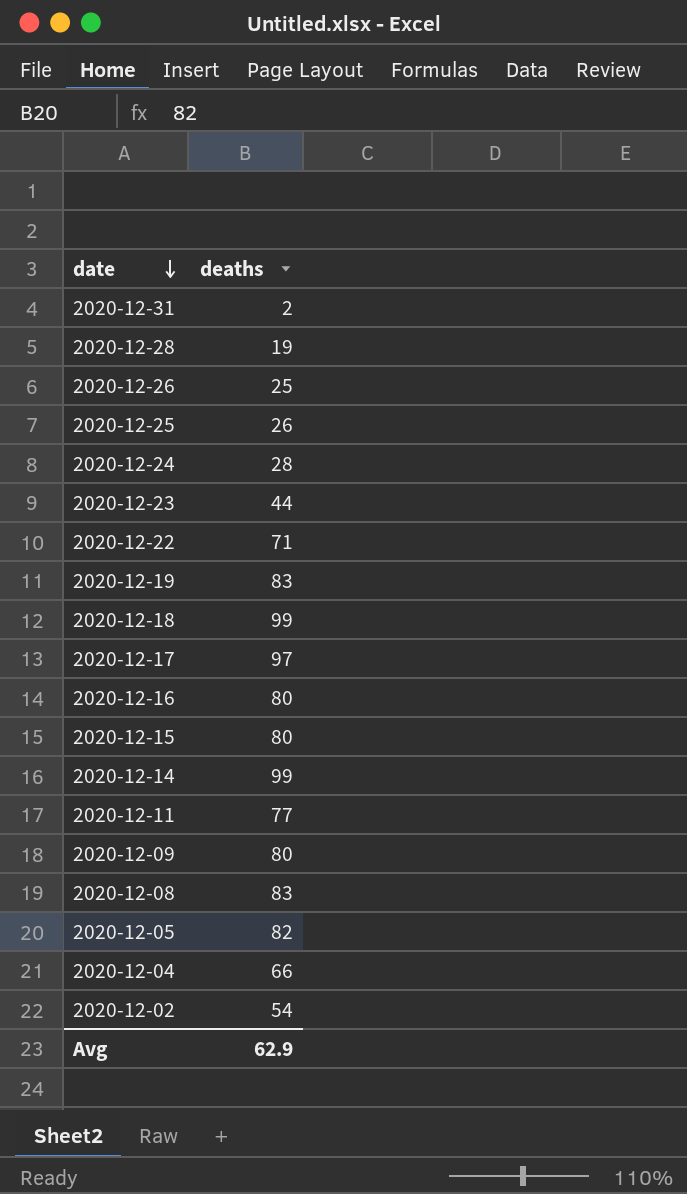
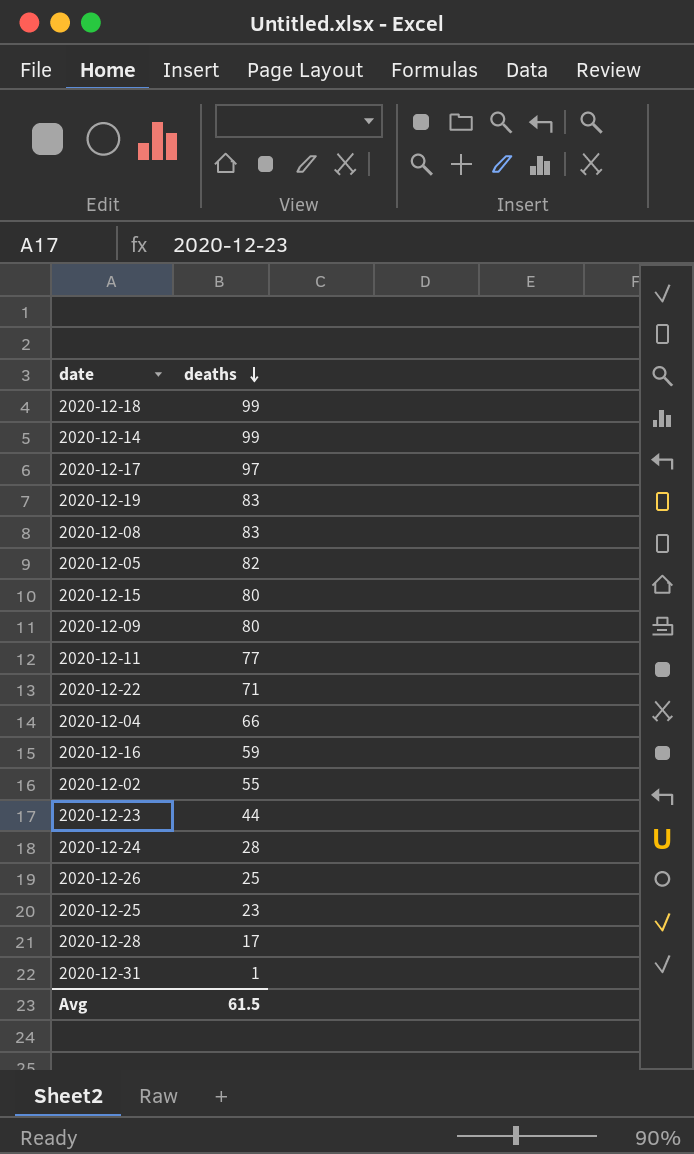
row order: date descending -> deaths descending
2020-12-16 | deaths: 80 -> 59
2020-12-02 | deaths: 54 -> 55
2020-12-25 | deaths: 26 -> 23
2020-12-28 | deaths: 19 -> 17
2020-12-31 | deaths: 2 -> 1
Avg | deaths: 62.9 -> 61.5

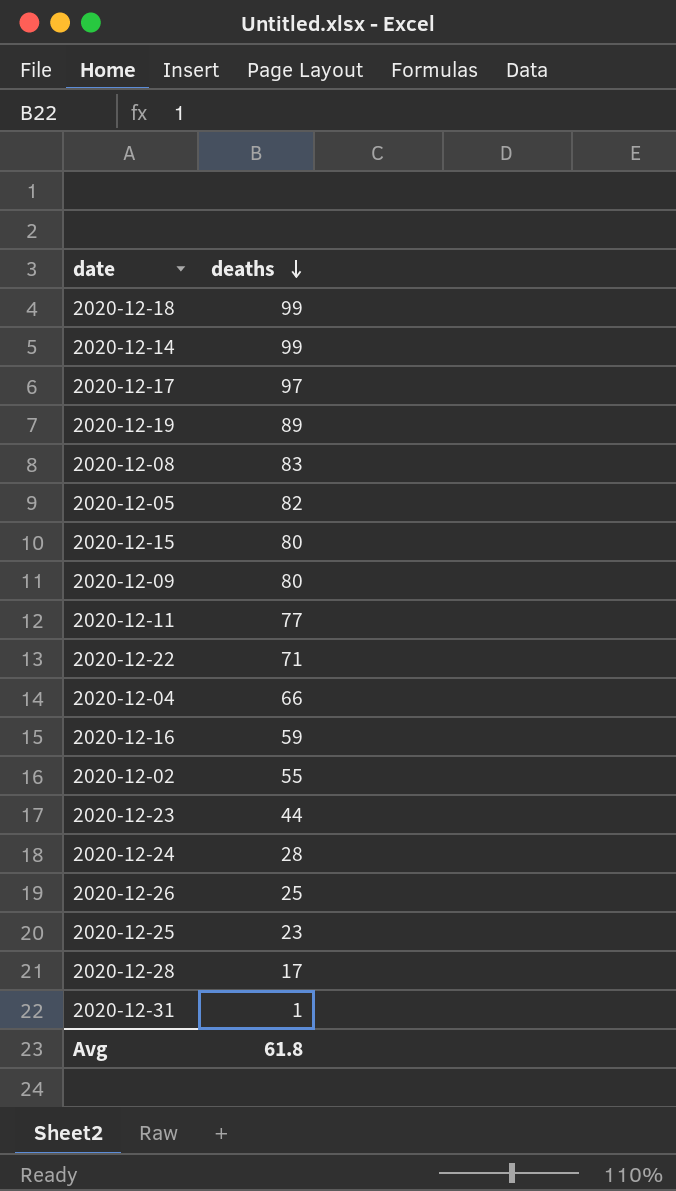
2020-12-19 | deaths: 83 -> 89
Avg | deaths: 61.5 -> 61.8

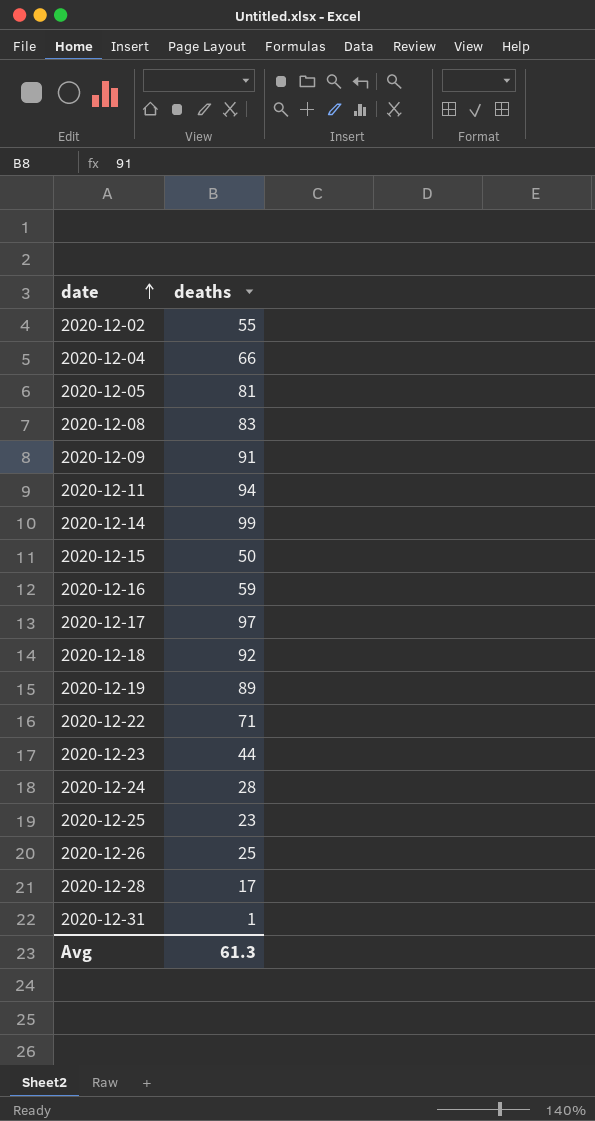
row order: deaths descending -> date ascending
2020-12-05 | deaths: 82 -> 81
2020-12-09 | deaths: 80 -> 91
2020-12-11 | deaths: 77 -> 94
2020-12-15 | deaths: 80 -> 50
2020-12-18 | deaths: 99 -> 92
Avg | deaths: 61.8 -> 61.3

